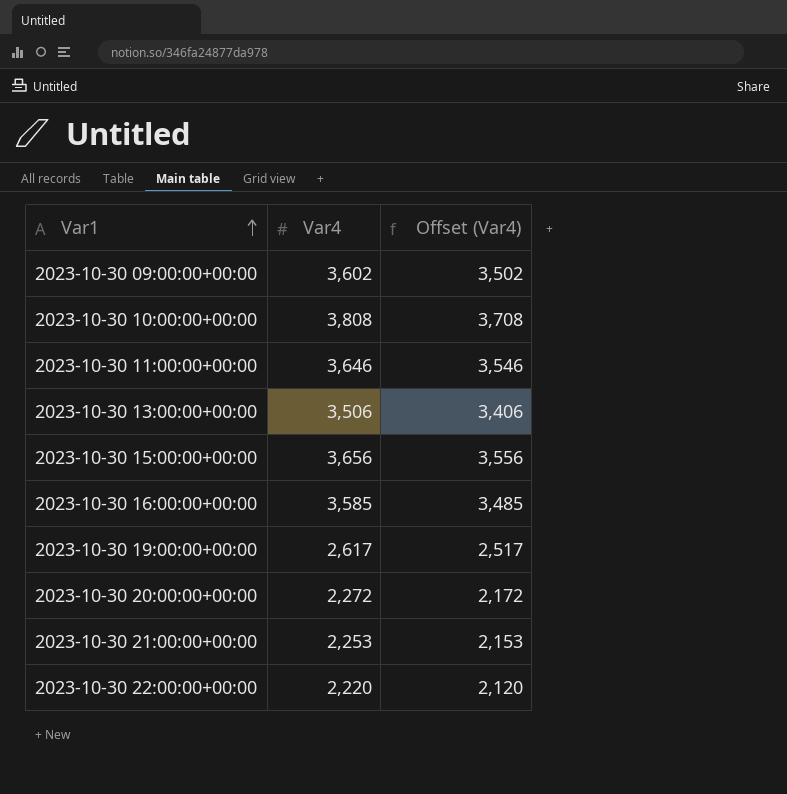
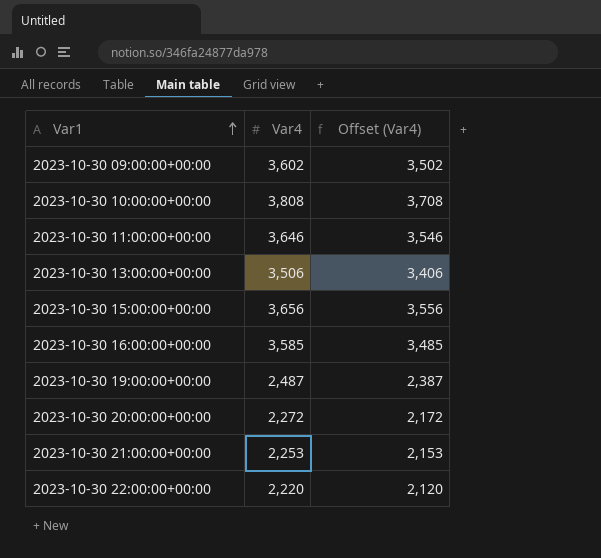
2023-10-30 19:00:00+00:00 | Var4: 2,617 -> 2,487
2023-10-30 19:00:00+00:00 | Offset (Var4): 2,517 -> 2,387

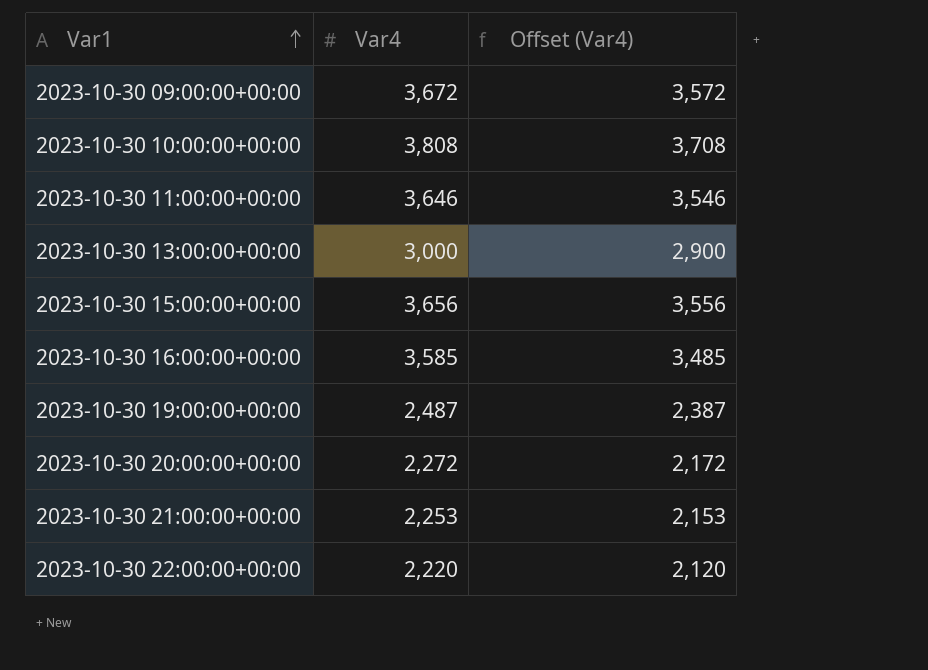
2023-10-30 09:00:00+00:00 | Var4: 3,602 -> 3,672
2023-10-30 09:00:00+00:00 | Offset (Var4): 3,502 -> 3,572
2023-10-30 13:00:00+00:00 | Var4: 3,506 -> 3,000
2023-10-30 13:00:00+00:00 | Offset (Var4): 3,406 -> 2,900

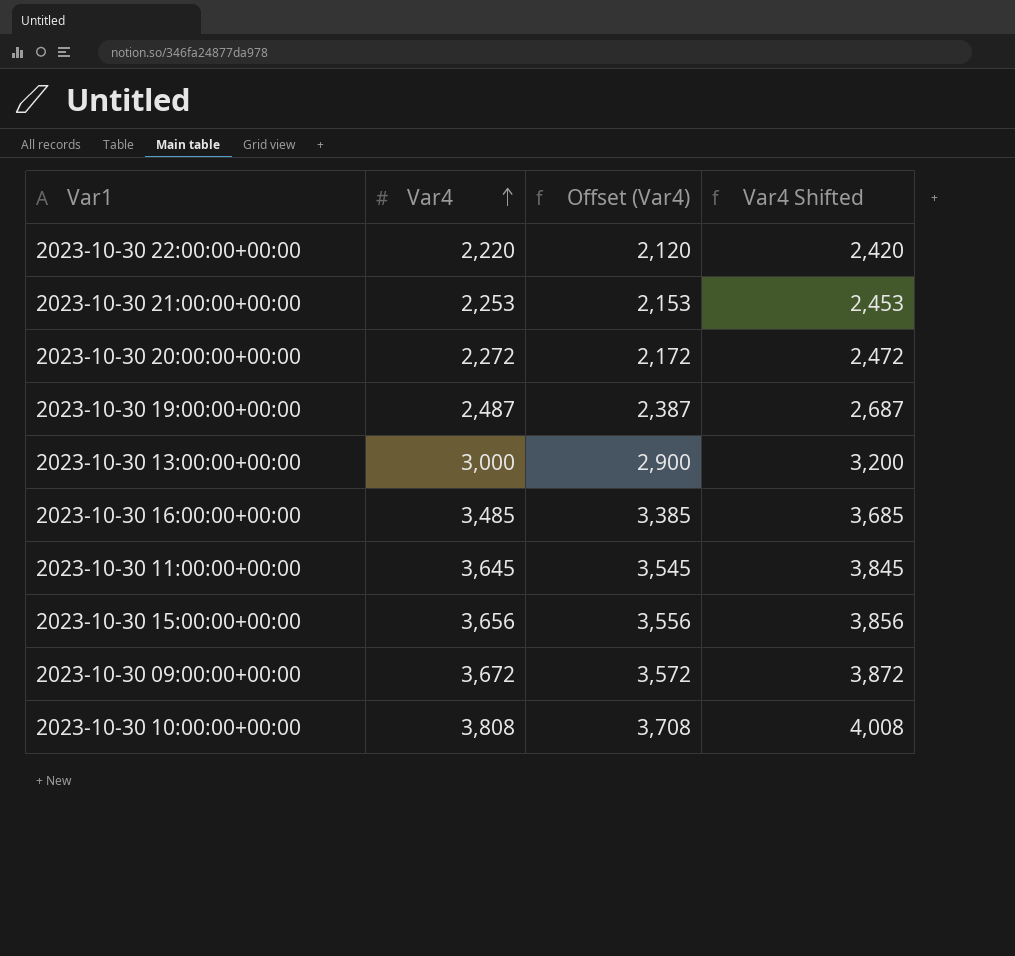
row order: Var1 ascending -> Var4 ascending
column Var4 Shifted | formula: none -> [Var4] + 200
2023-10-30 16:00:00+00:00 | Var4: 3,585 -> 3,485
2023-10-30 16:00:00+00:00 | Offset (Var4): 3,485 -> 3,385
2023-10-30 11:00:00+00:00 | Var4: 3,646 -> 3,645
2023-10-30 11:00:00+00:00 | Offset (Var4): 3,546 -> 3,545

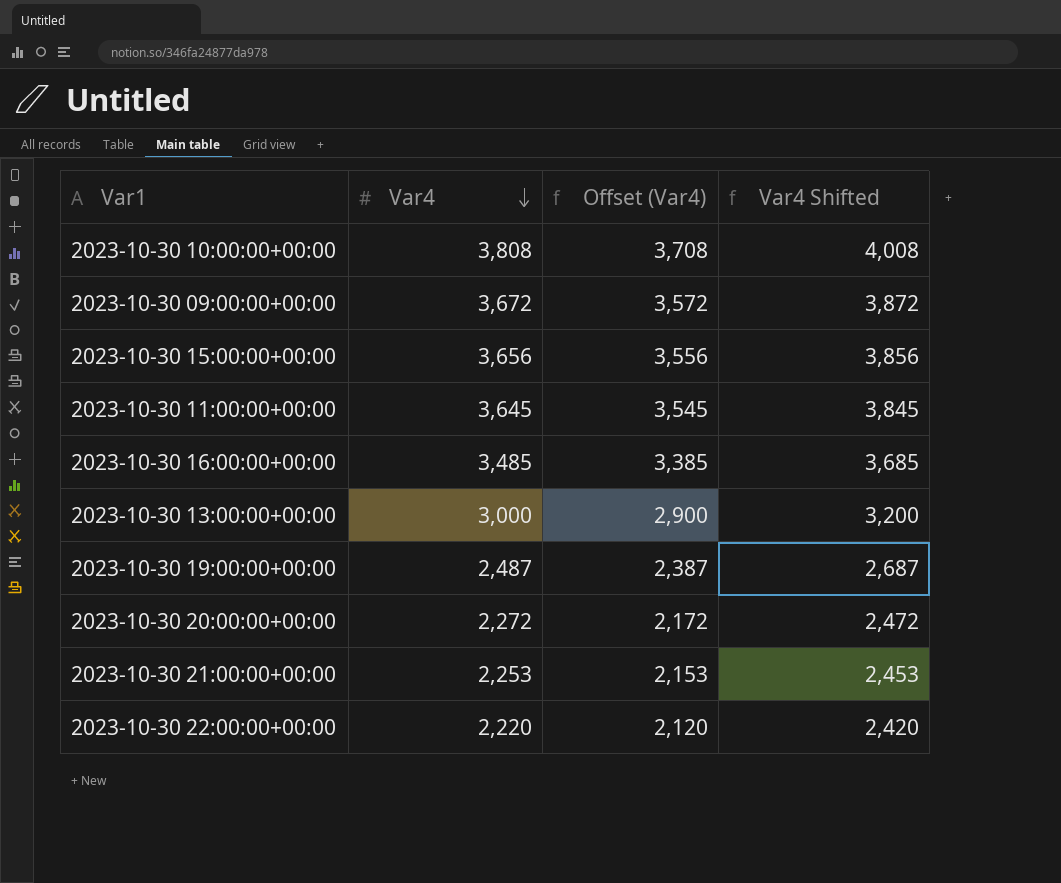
row order: Var4 ascending -> Var4 descending

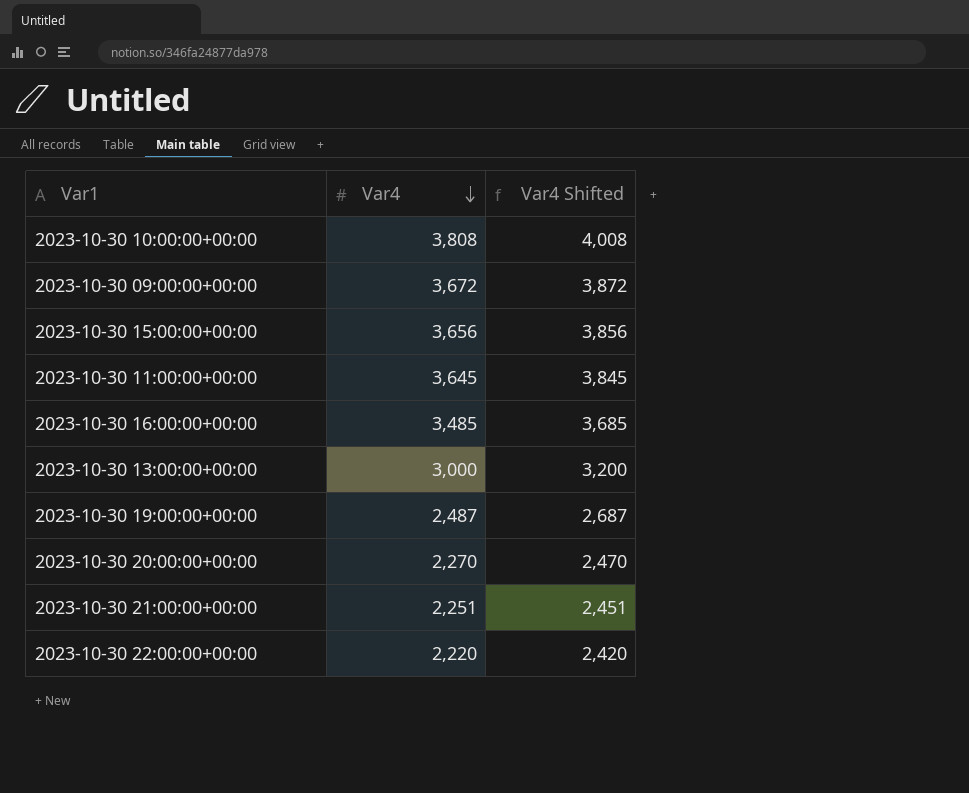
column Offset (Var4) | formula: [Var4] - 100 -> none
2023-10-30 20:00:00+00:00 | Var4: 2,272 -> 2,270
2023-10-30 20:00:00+00:00 | Var4 Shifted: 2,472 -> 2,470
2023-10-30 21:00:00+00:00 | Var4: 2,253 -> 2,251
2023-10-30 21:00:00+00:00 | Var4 Shifted: 2,453 -> 2,451

